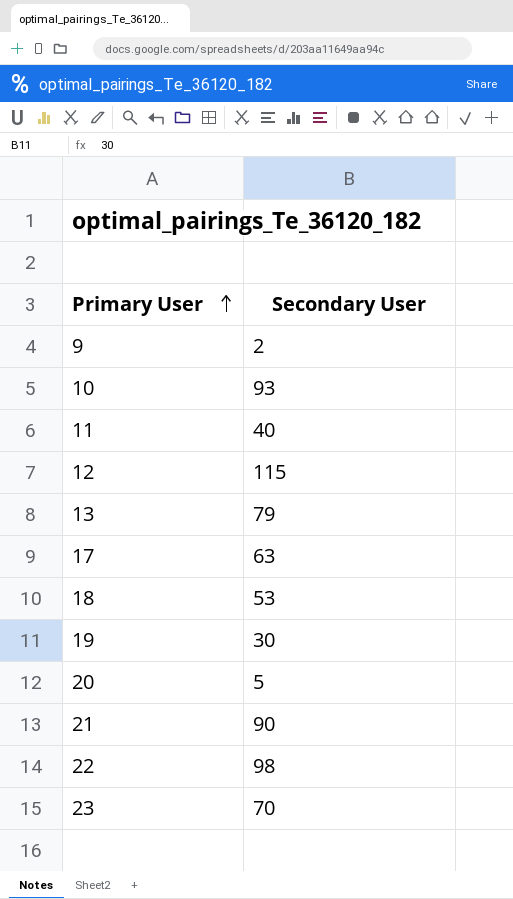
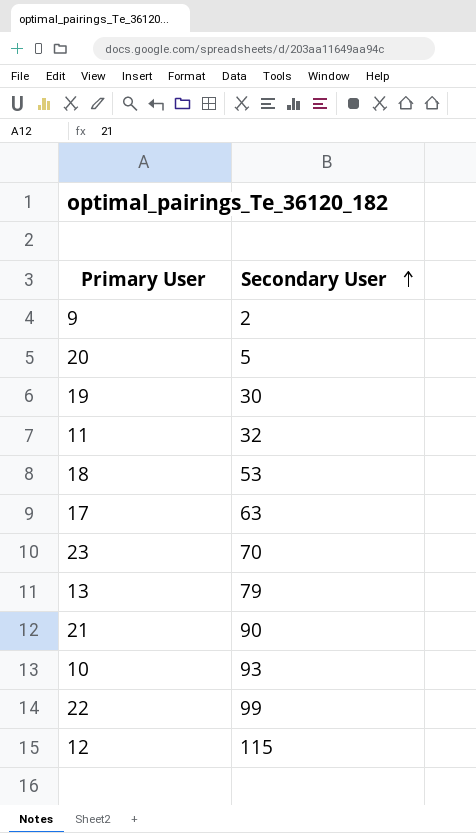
row order: Primary User ascending -> Secondary User ascending
11 | Secondary User: 40 -> 32
22 | Secondary User: 98 -> 99

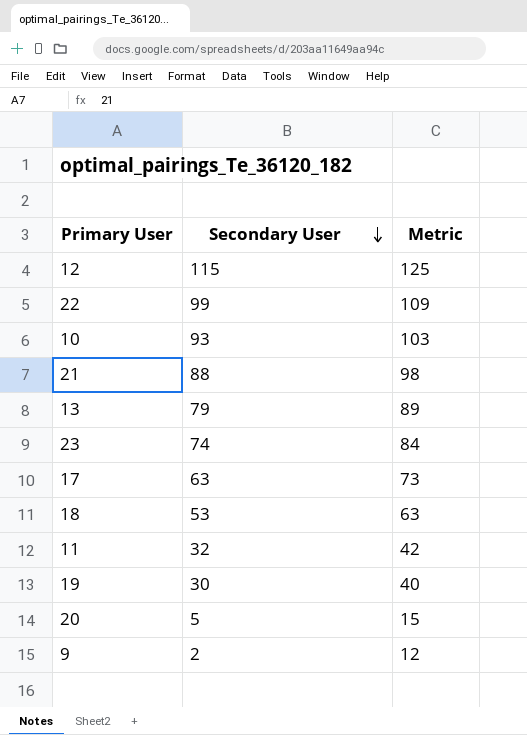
row order: Secondary User ascending -> Secondary User descending
column Metric | formula: none -> [Secondary User] + 10
21 | Secondary User: 90 -> 88
23 | Secondary User: 70 -> 74

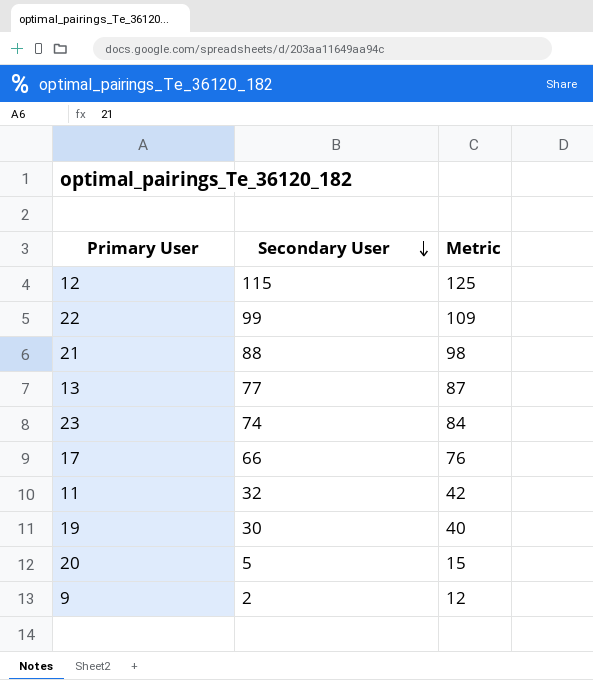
row 10: 93 | 103 -> none
row 18: 53 | 63 -> none
13 | Secondary User: 79 -> 77
13 | Metric: 89 -> 87
17 | Secondary User: 63 -> 66
17 | Metric: 73 -> 76

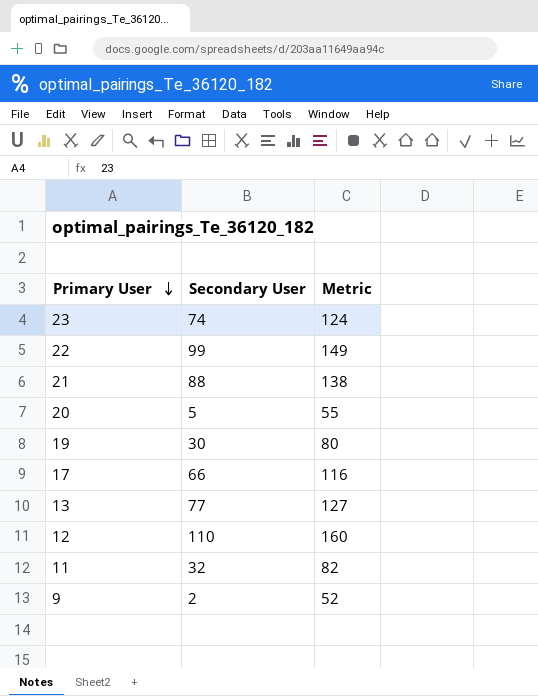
row order: Secondary User descending -> Primary User descending
column Metric | formula: [Secondary User] + 10 -> [Secondary User] + 50
12 | Secondary User: 115 -> 110

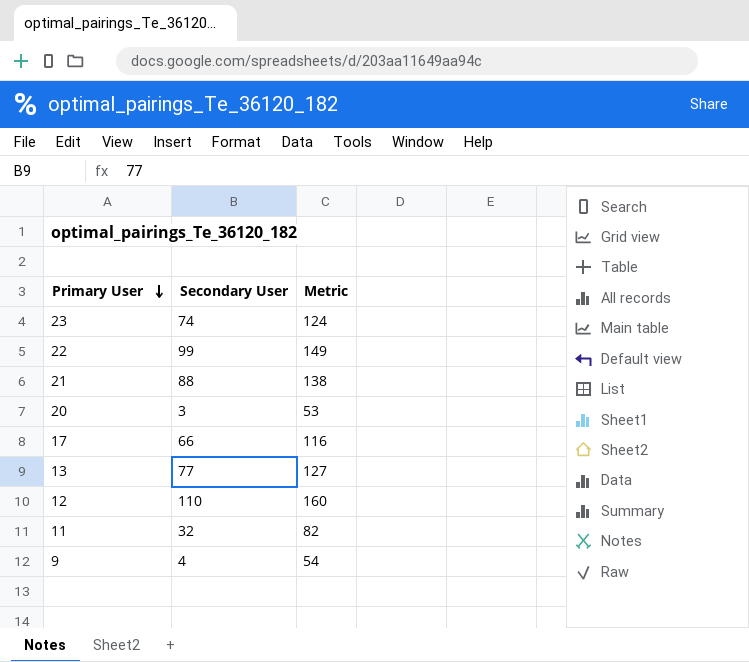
row 19: 30 | 80 -> none
20 | Secondary User: 5 -> 3
20 | Metric: 55 -> 53
9 | Secondary User: 2 -> 4
9 | Metric: 52 -> 54

